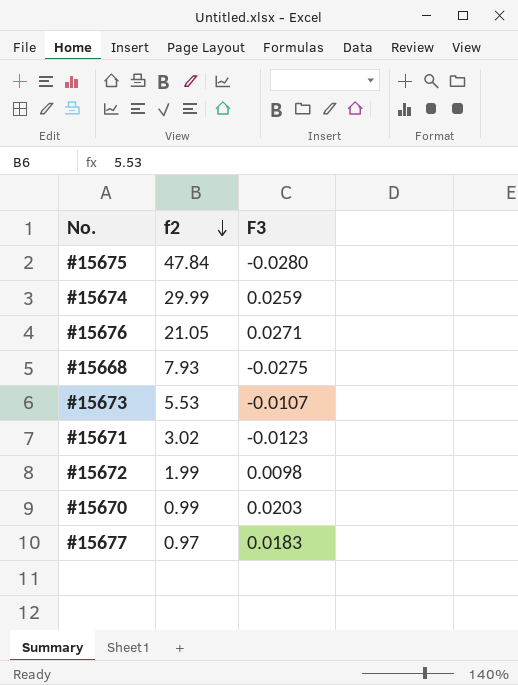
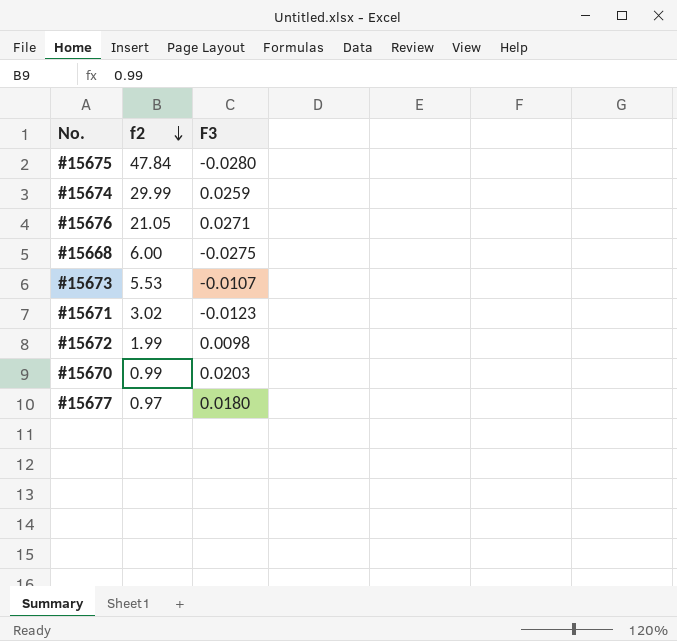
#15668 | f2: 7.93 -> 6.00
#15677 | F3: 0.0183 -> 0.0180

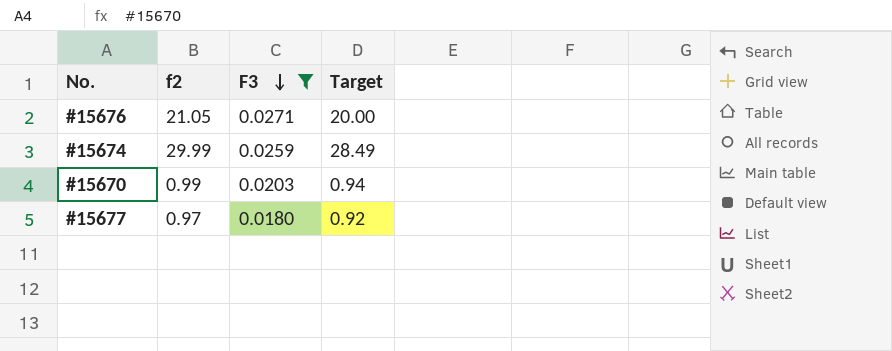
filter: none -> F3 >= 0.0180
row order: f2 descending -> F3 descending
column Target | formula: none -> [f2] * 0.95

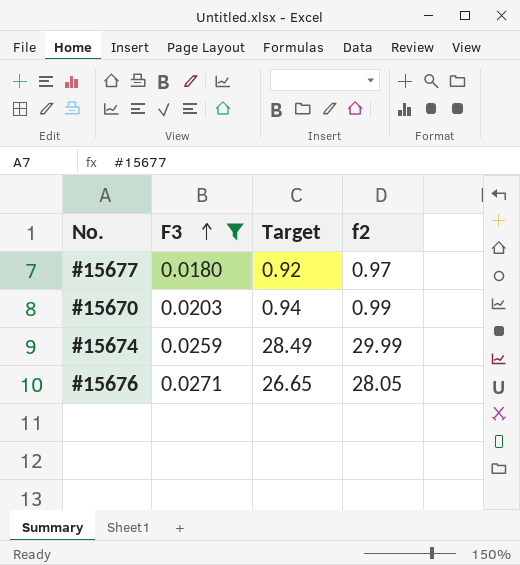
row order: F3 descending -> F3 ascending
column f2 | position: 2 -> 4
#15676 | Target: 20.00 -> 26.65
#15676 | f2: 21.05 -> 28.05

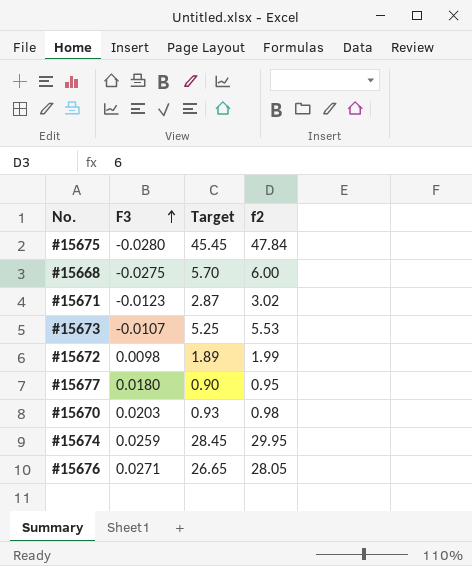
filter: F3 >= 0.0180 -> none
#15677 | Target: 0.92 -> 0.90
#15677 | f2: 0.97 -> 0.95
#15670 | Target: 0.94 -> 0.93
#15670 | f2: 0.99 -> 0.98
#15674 | Target: 28.49 -> 28.45
#15674 | f2: 29.99 -> 29.95

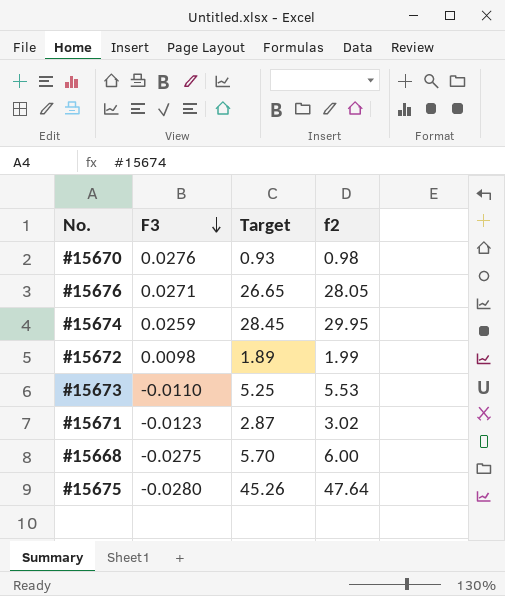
row order: F3 ascending -> F3 descending
row #15677: 0.0180 | 0.90 | 0.95 -> none
#15670 | F3: 0.0203 -> 0.0276
#15673 | F3: -0.0107 -> -0.0110
#15675 | Target: 45.45 -> 45.26
#15675 | f2: 47.84 -> 47.64

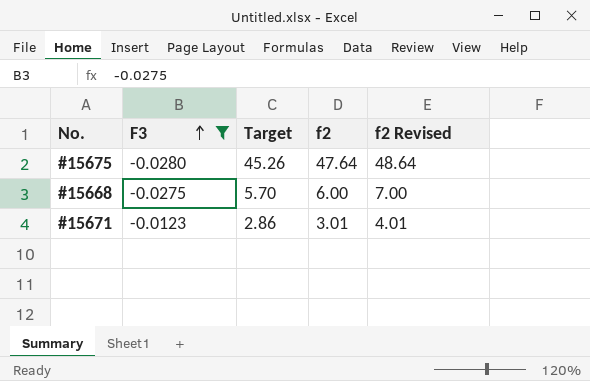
filter: none -> F3 <= -0.0123
row order: F3 descending -> F3 ascending
column f2 Revised | formula: none -> [f2] + 1
#15671 | Target: 2.87 -> 2.86
#15671 | f2: 3.02 -> 3.01

